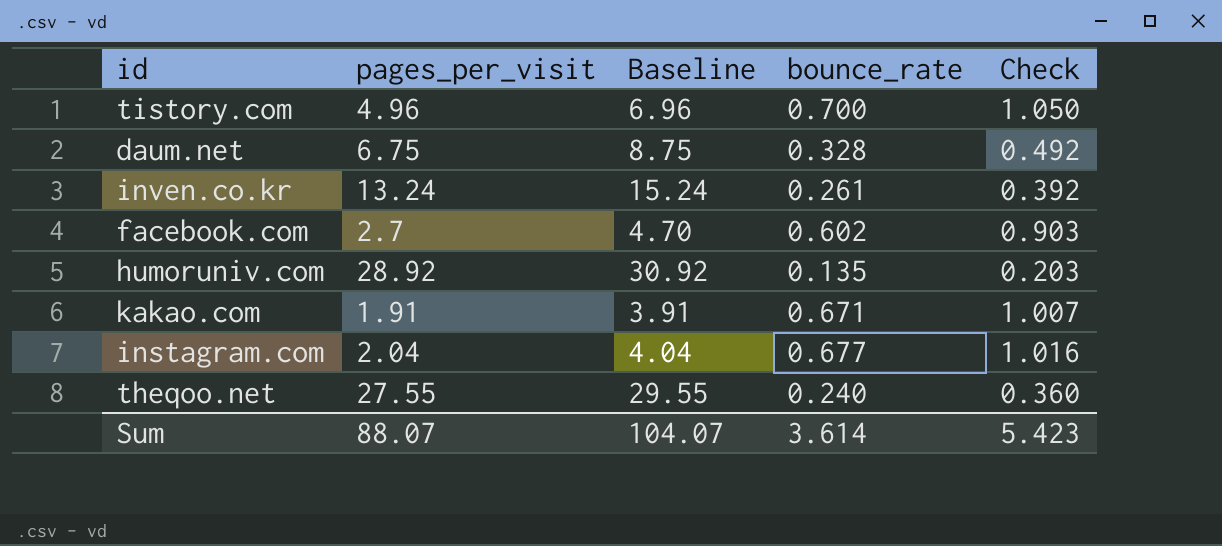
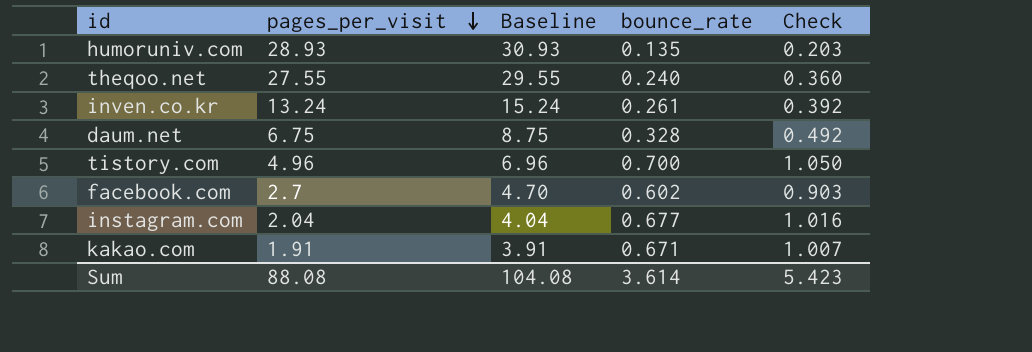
row order: none -> pages_per_visit descending
humoruniv.com | pages_per_visit: 28.92 -> 28.93
humoruniv.com | Baseline: 30.92 -> 30.93
Sum | pages_per_visit: 88.07 -> 88.08
Sum | Baseline: 104.07 -> 104.08

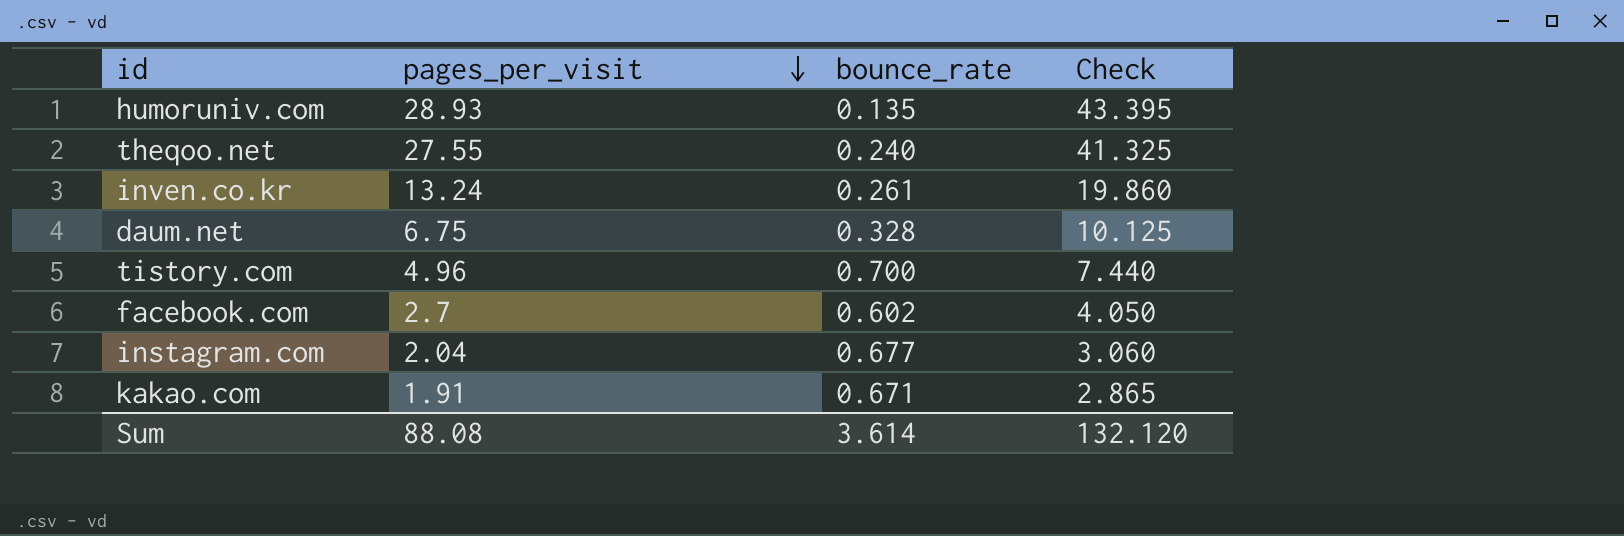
column Baseline | formula: [pages_per_visit] + 2 -> none
column Check | formula: [bounce_rate] * 1.5 -> [pages_per_visit] * 1.5
Sum | Check: 5.423 -> 132.120

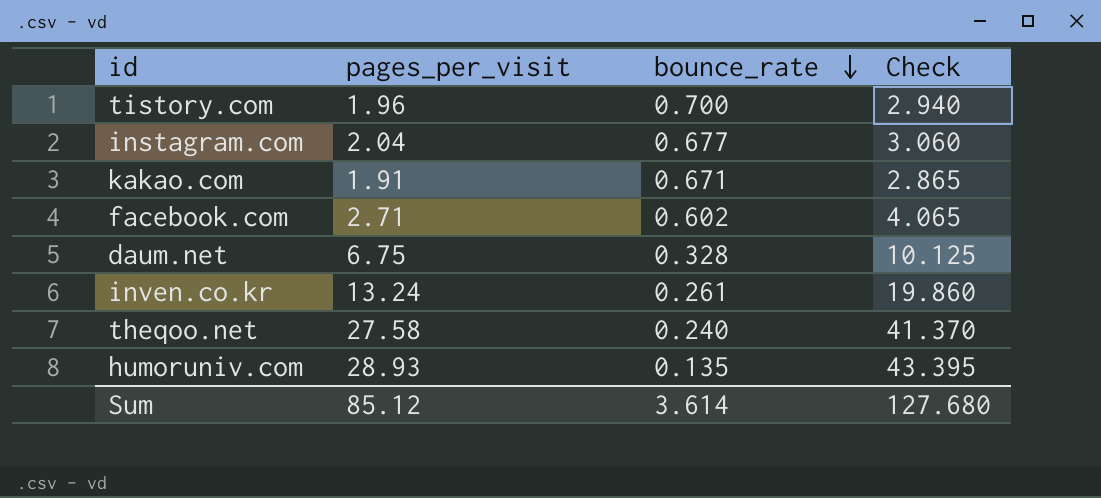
row order: pages_per_visit descending -> bounce_rate descending
tistory.com | pages_per_visit: 4.96 -> 1.96
tistory.com | Check: 7.440 -> 2.940
facebook.com | pages_per_visit: 2.7 -> 2.71
facebook.com | Check: 4.050 -> 4.065
theqoo.net | pages_per_visit: 27.55 -> 27.58
theqoo.net | Check: 41.325 -> 41.370
Sum | pages_per_visit: 88.08 -> 85.12
Sum | Check: 132.120 -> 127.680

